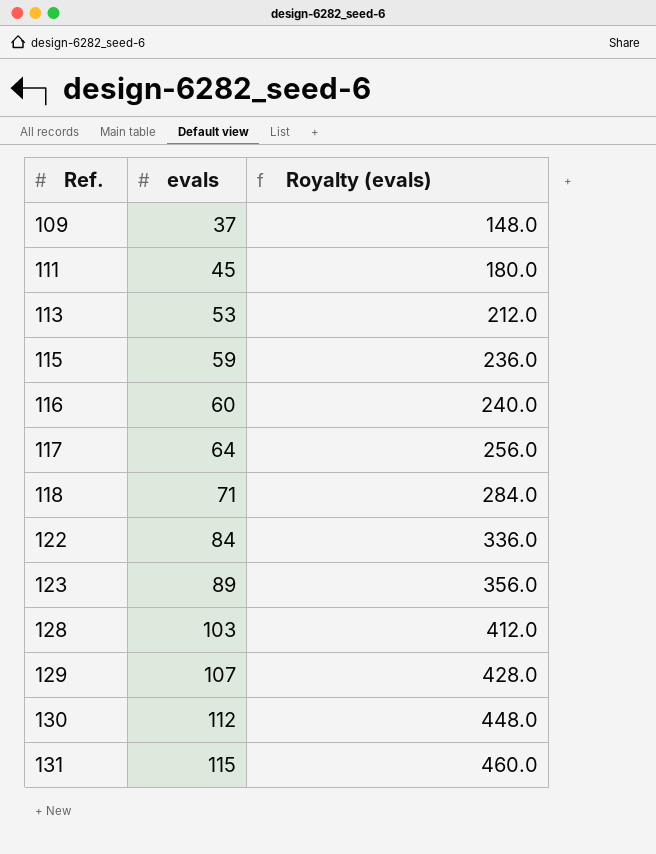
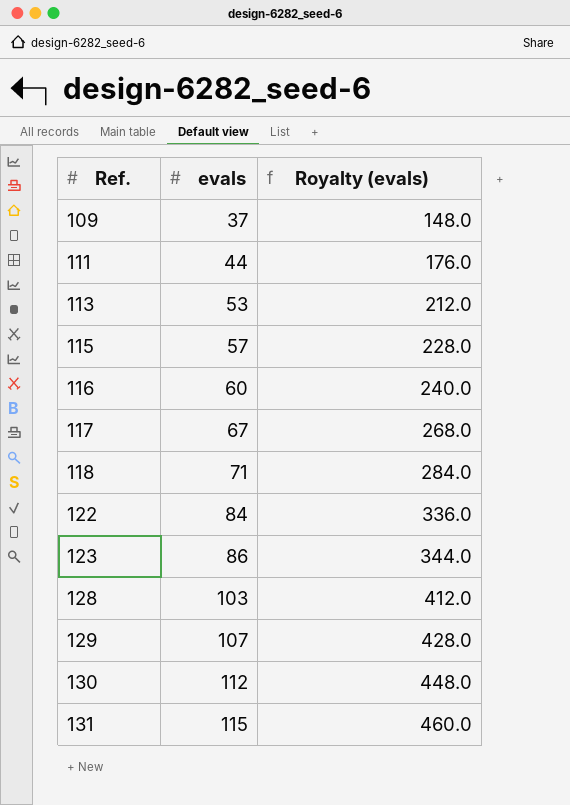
111 | evals: 45 -> 44
111 | Royalty (evals): 180.0 -> 176.0
115 | evals: 59 -> 57
115 | Royalty (evals): 236.0 -> 228.0
117 | evals: 64 -> 67
117 | Royalty (evals): 256.0 -> 268.0
123 | evals: 89 -> 86
123 | Royalty (evals): 356.0 -> 344.0

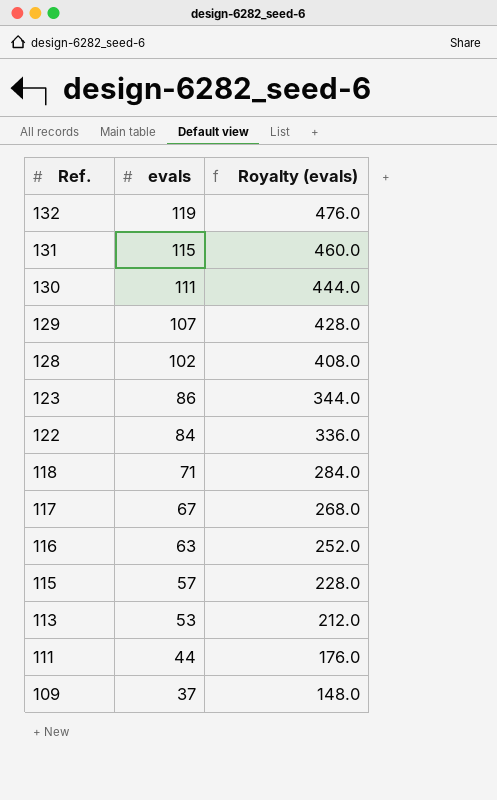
row order: Ref. ascending -> Ref. descending
row 132: none -> 119 | 476.0
130 | evals: 112 -> 111
130 | Royalty (evals): 448.0 -> 444.0
128 | evals: 103 -> 102
128 | Royalty (evals): 412.0 -> 408.0
116 | evals: 60 -> 63
116 | Royalty (evals): 240.0 -> 252.0

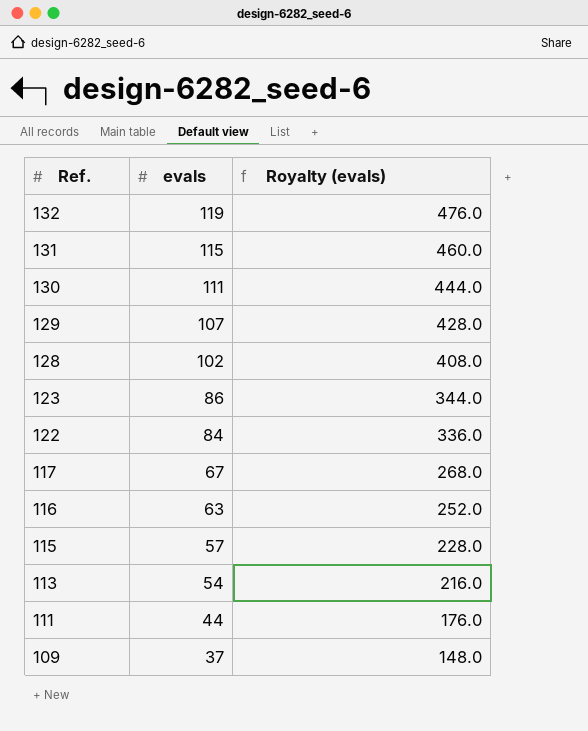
row 118: 71 | 284.0 -> none
113 | evals: 53 -> 54
113 | Royalty (evals): 212.0 -> 216.0

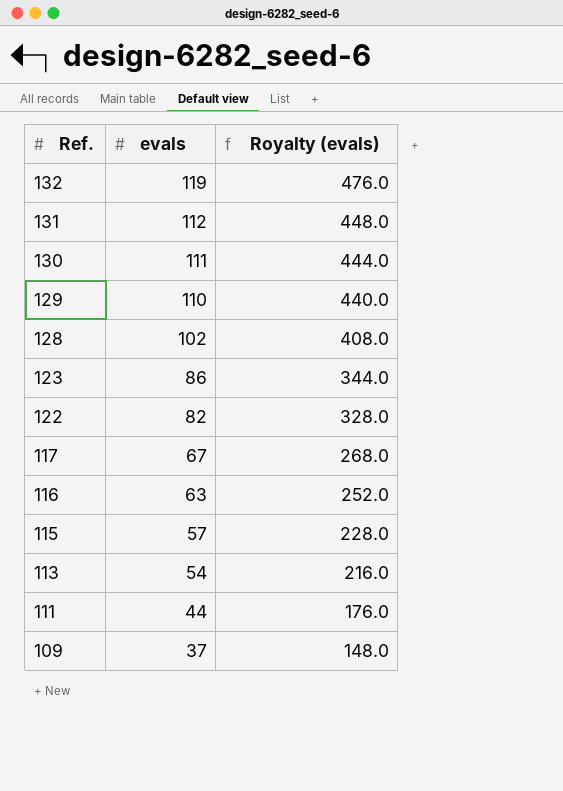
131 | evals: 115 -> 112
131 | Royalty (evals): 460.0 -> 448.0
129 | evals: 107 -> 110
129 | Royalty (evals): 428.0 -> 440.0
122 | evals: 84 -> 82
122 | Royalty (evals): 336.0 -> 328.0

